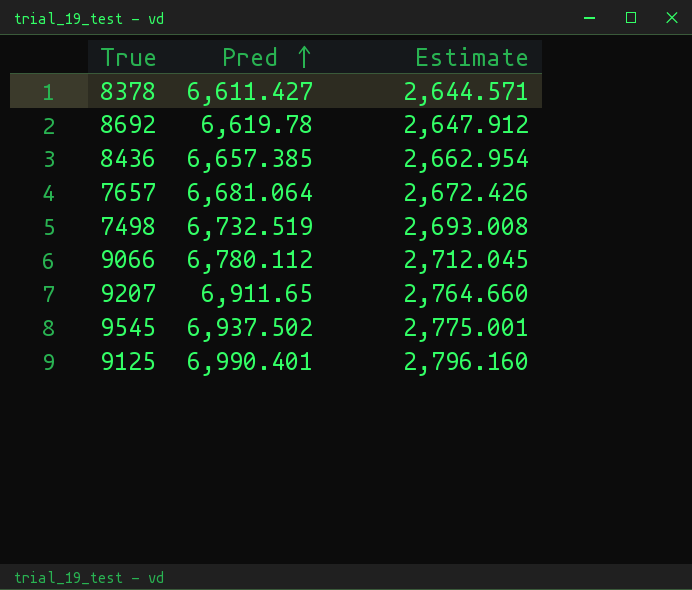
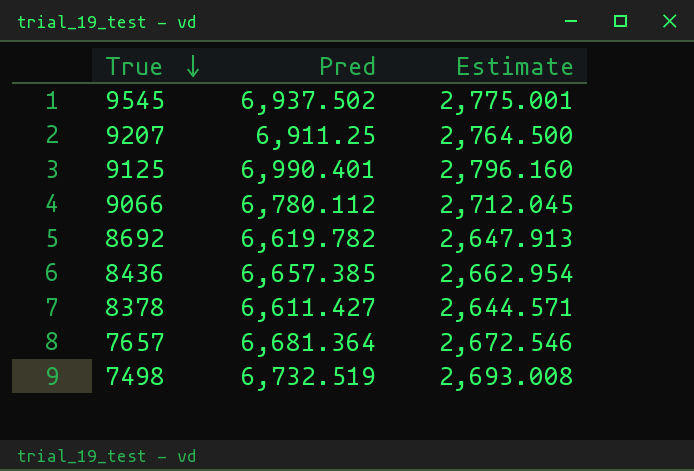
row order: Pred ascending -> True descending
9207 | Pred: 6,911.65 -> 6,911.25
9207 | Estimate: 2,764.660 -> 2,764.500
8692 | Pred: 6,619.78 -> 6,619.782
8692 | Estimate: 2,647.912 -> 2,647.913
7657 | Pred: 6,681.064 -> 6,681.364
7657 | Estimate: 2,672.426 -> 2,672.546

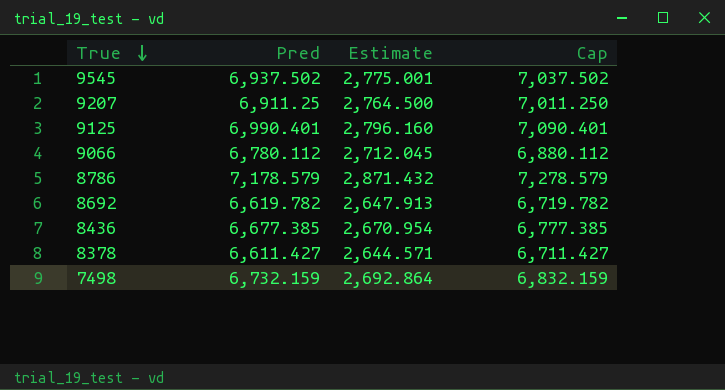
column Cap | formula: none -> [Pred] + 100
row 7657: 6,681.364 | 2,672.546 -> none
row 8786: none -> 7,178.579 | 2,871.432 | 7,278.579
8436 | Pred: 6,657.385 -> 6,677.385
8436 | Estimate: 2,662.954 -> 2,670.954
7498 | Pred: 6,732.519 -> 6,732.159
7498 | Estimate: 2,693.008 -> 2,692.864

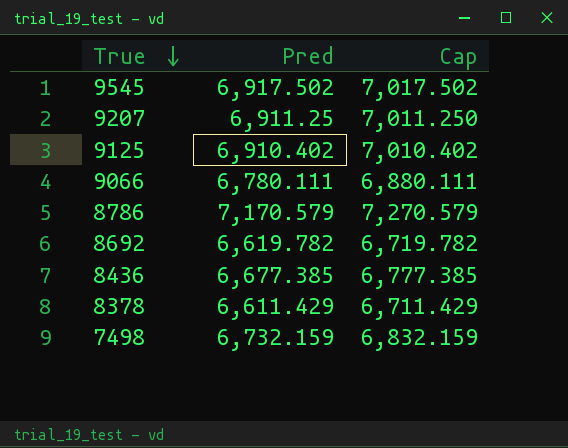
column Estimate | formula: [Pred] * 0.4 -> none
9545 | Pred: 6,937.502 -> 6,917.502
9545 | Cap: 7,037.502 -> 7,017.502
9125 | Pred: 6,990.401 -> 6,910.402
9125 | Cap: 7,090.401 -> 7,010.402
9066 | Pred: 6,780.112 -> 6,780.111
9066 | Cap: 6,880.112 -> 6,880.111
8786 | Pred: 7,178.579 -> 7,170.579
8786 | Cap: 7,278.579 -> 7,270.579
8378 | Pred: 6,611.427 -> 6,611.429
8378 | Cap: 6,711.427 -> 6,711.429

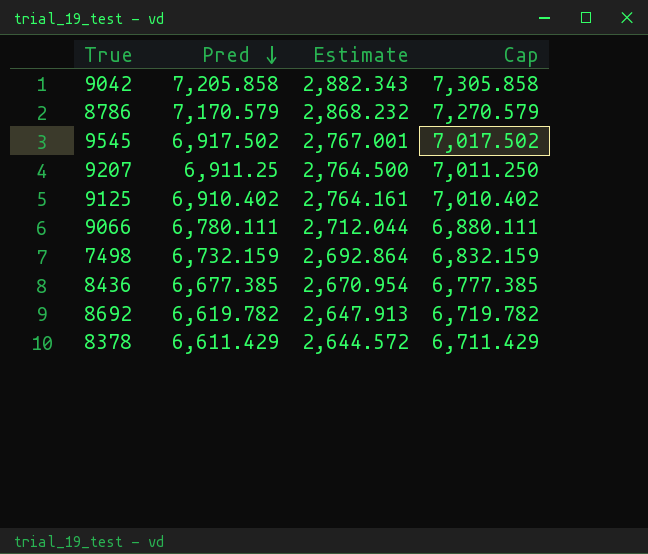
row order: True descending -> Pred descending
column Estimate | formula: none -> [Pred] * 0.4
row 9042: none -> 7,205.858 | 2,882.343 | 7,305.858

